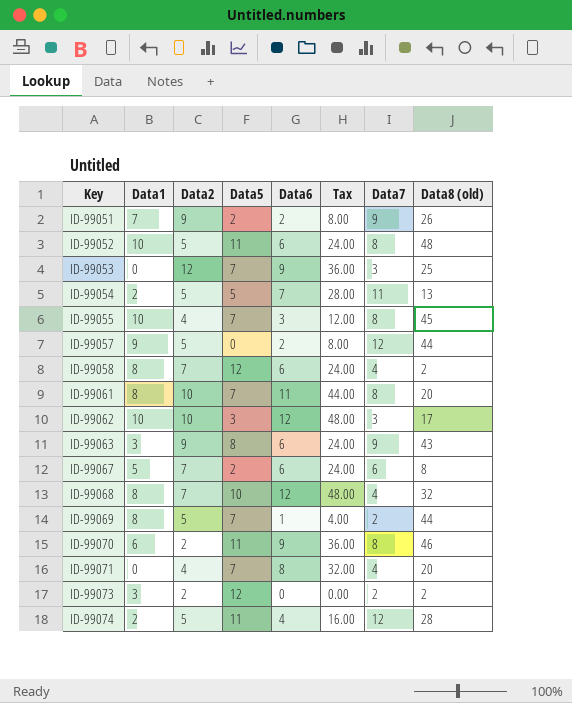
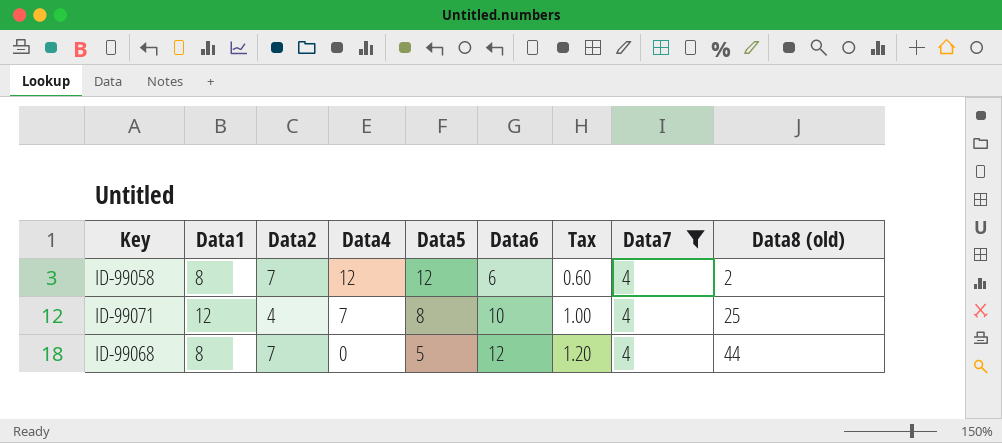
filter: none -> Data7 = 4
row order: Key ascending -> Data4 descending
column Data4 | position: none -> 4
column Tax | formula: [Data6] * 4 -> [Data6] * 0.1
ID-99071 | Data1: 0 -> 12
ID-99071 | Data5: 7 -> 8
ID-99071 | Data6: 8 -> 10
ID-99071 | Data8 (old): 20 -> 25
ID-99068 | Data5: 10 -> 5
ID-99068 | Data8 (old): 32 -> 44

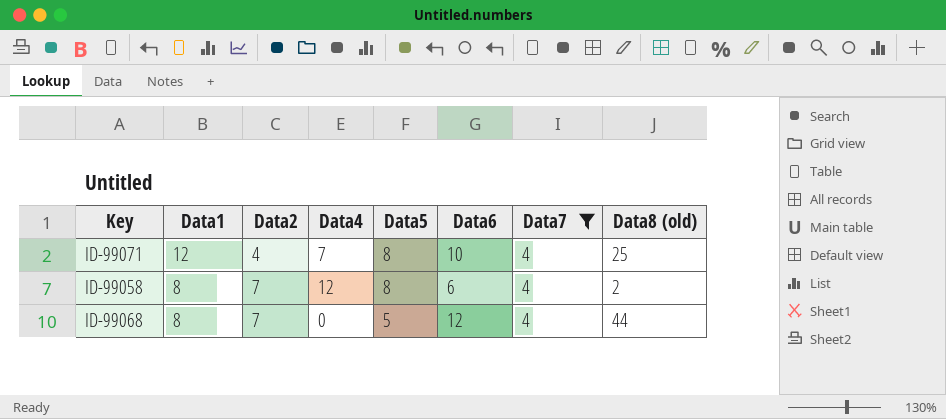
row order: Data4 descending -> Data1 descending
column Tax | formula: [Data6] * 0.1 -> none
ID-99058 | Data5: 12 -> 8

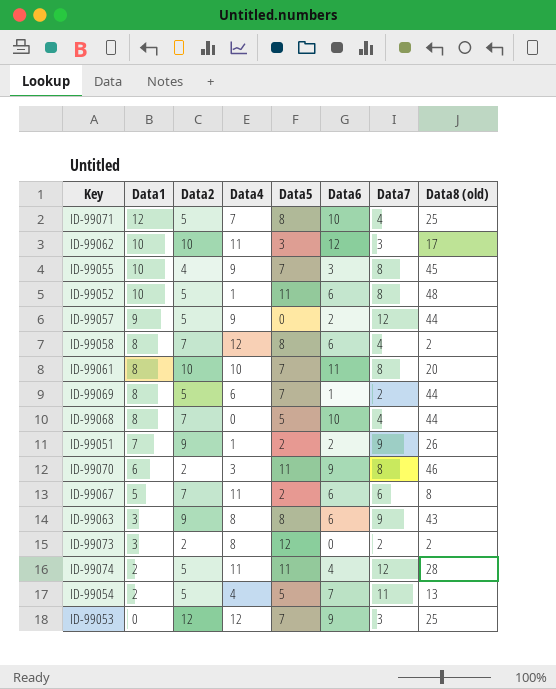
filter: Data7 = 4 -> none
ID-99071 | Data2: 4 -> 5
ID-99068 | Data6: 12 -> 10

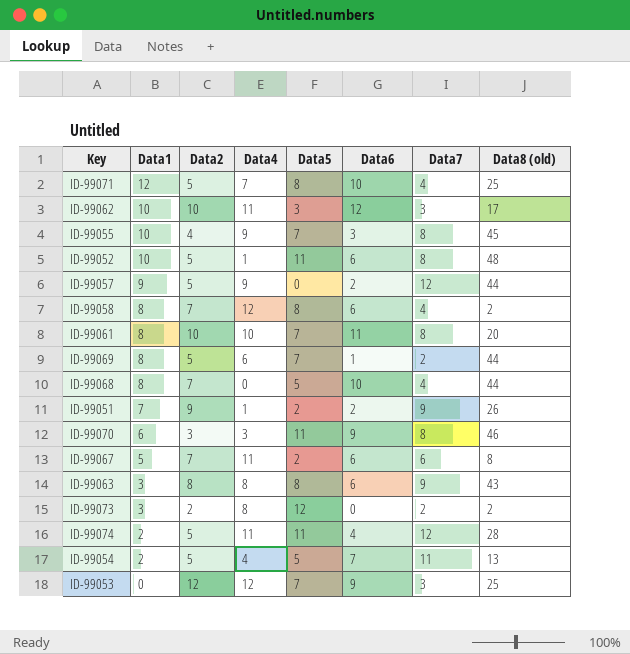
ID-99070 | Data2: 2 -> 3
ID-99063 | Data2: 9 -> 8

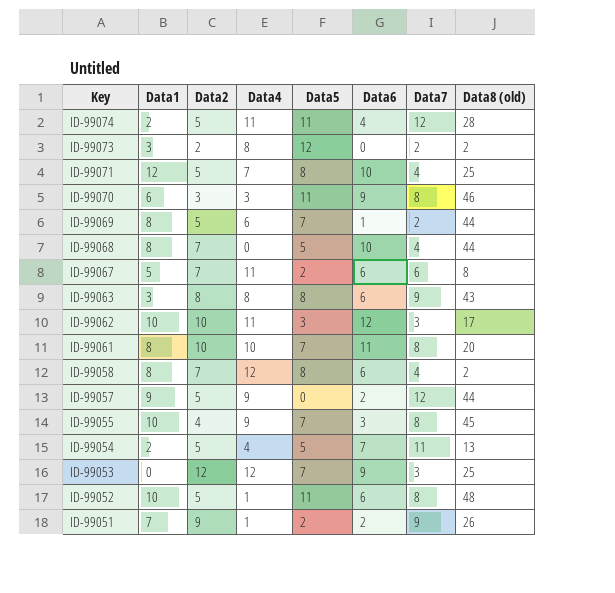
row order: Data1 descending -> Key descending

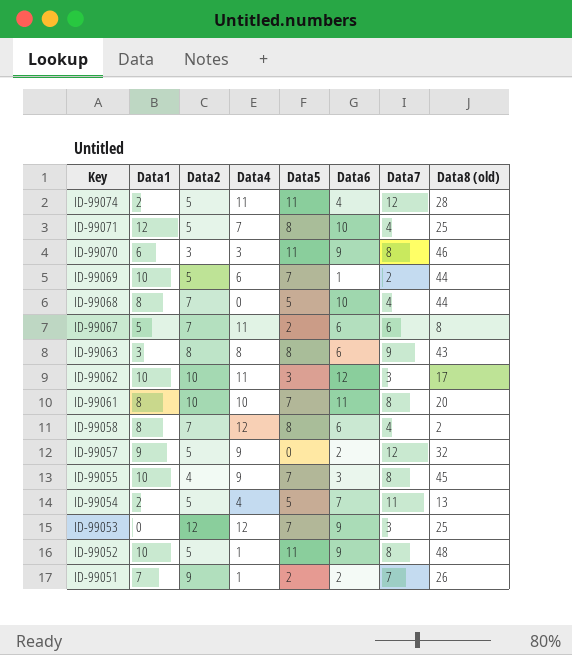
row ID-99073: 3 | 2 | 8 | 12 | 0 | 2 | 2 -> none
ID-99069 | Data1: 8 -> 10
ID-99057 | Data8 (old): 44 -> 32
ID-99052 | Data6: 6 -> 9
ID-99051 | Data7: 9 -> 7

